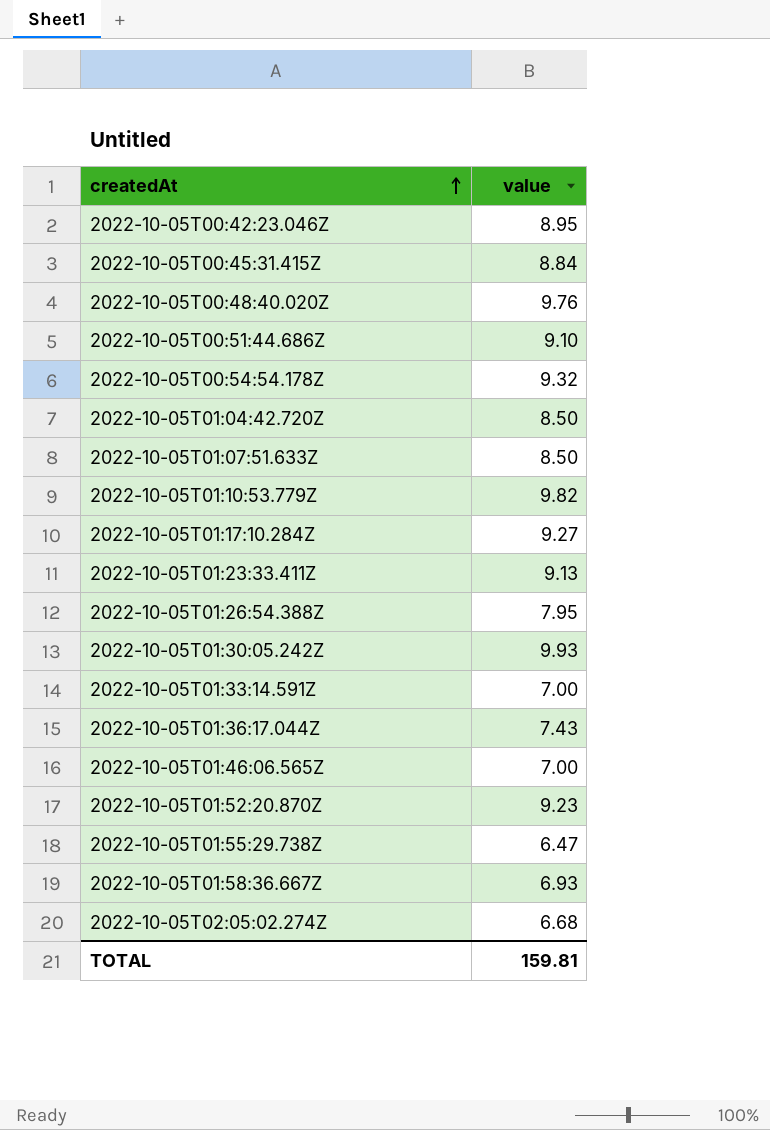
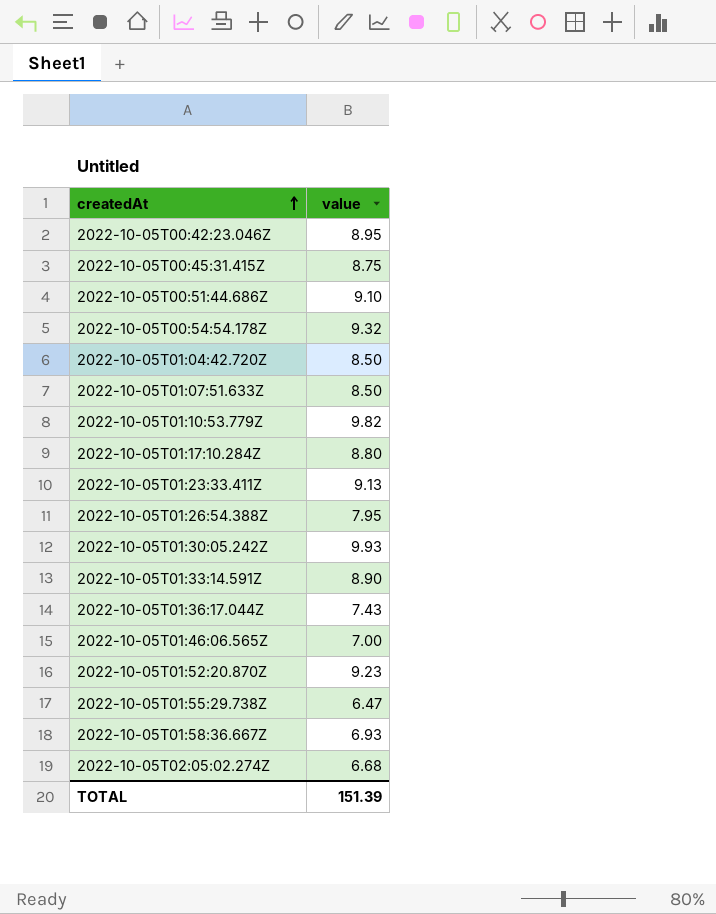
row 2022-10-05T00:48:40.020Z: 9.76 -> none
2022-10-05T00:45:31.415Z | value: 8.84 -> 8.75
2022-10-05T01:17:10.284Z | value: 9.27 -> 8.80
2022-10-05T01:33:14.591Z | value: 7.00 -> 8.90
TOTAL | value: 159.81 -> 151.39

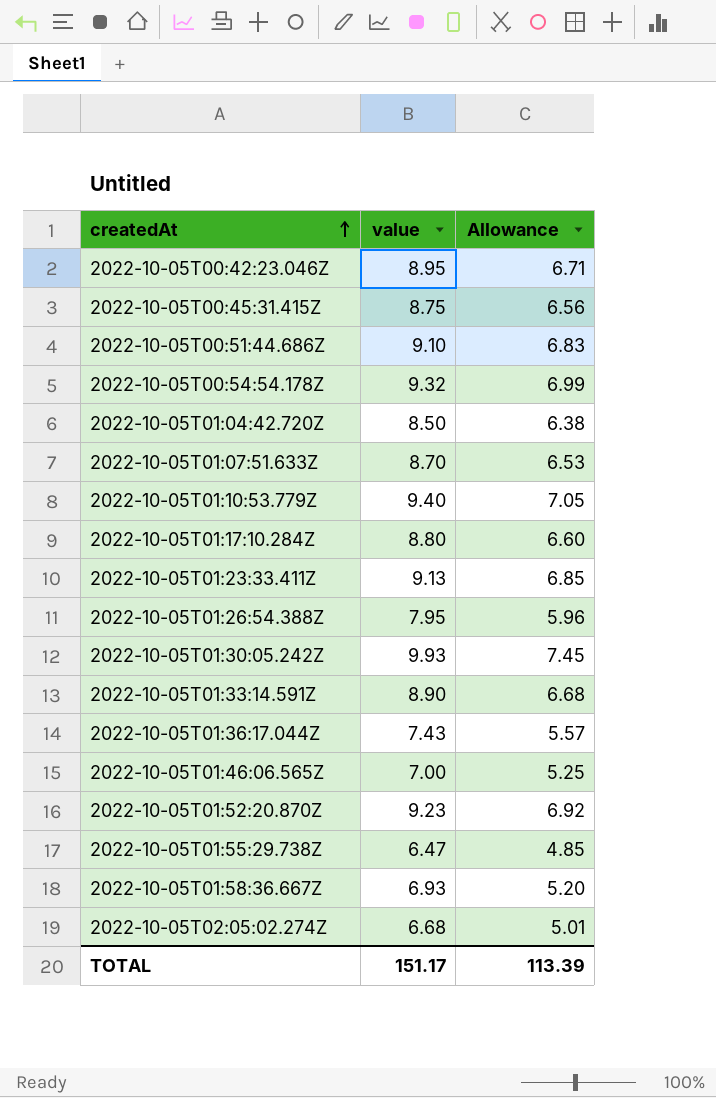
column Allowance | formula: none -> [value] * 0.75
2022-10-05T01:07:51.633Z | value: 8.50 -> 8.70
2022-10-05T01:10:53.779Z | value: 9.82 -> 9.40
TOTAL | value: 151.39 -> 151.17

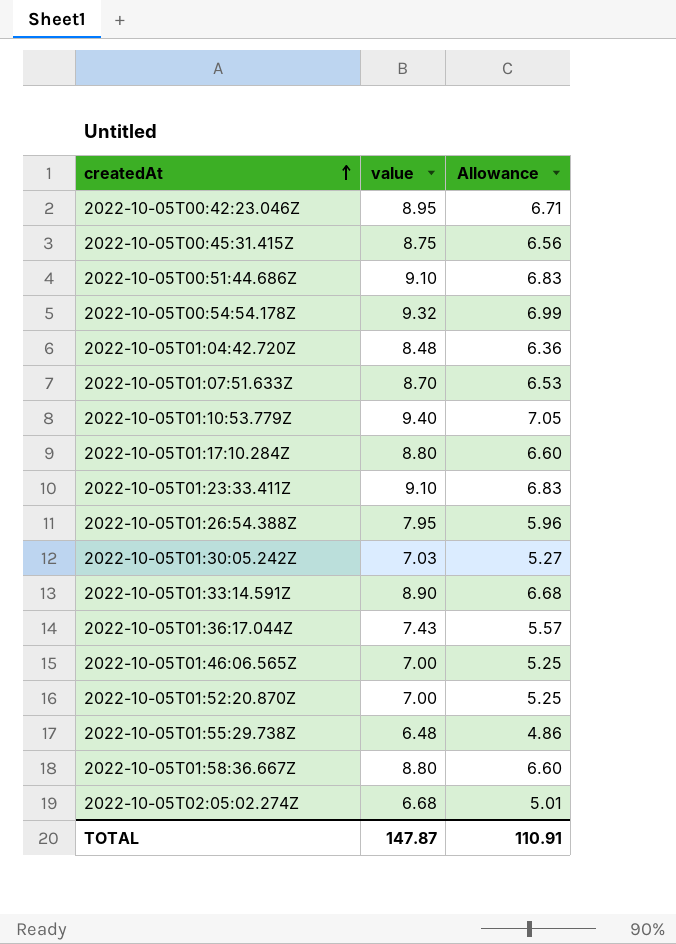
2022-10-05T01:04:42.720Z | value: 8.50 -> 8.48
2022-10-05T01:04:42.720Z | Allowance: 6.38 -> 6.36
2022-10-05T01:23:33.411Z | value: 9.13 -> 9.10
2022-10-05T01:23:33.411Z | Allowance: 6.85 -> 6.83
2022-10-05T01:30:05.242Z | value: 9.93 -> 7.03
2022-10-05T01:30:05.242Z | Allowance: 7.45 -> 5.27
2022-10-05T01:52:20.870Z | value: 9.23 -> 7.00
2022-10-05T01:52:20.870Z | Allowance: 6.92 -> 5.25
2022-10-05T01:55:29.738Z | value: 6.47 -> 6.48
2022-10-05T01:55:29.738Z | Allowance: 4.85 -> 4.86
2022-10-05T01:58:36.667Z | value: 6.93 -> 8.80
2022-10-05T01:58:36.667Z | Allowance: 5.20 -> 6.60
TOTAL | value: 151.17 -> 147.87
TOTAL | Allowance: 113.39 -> 110.91

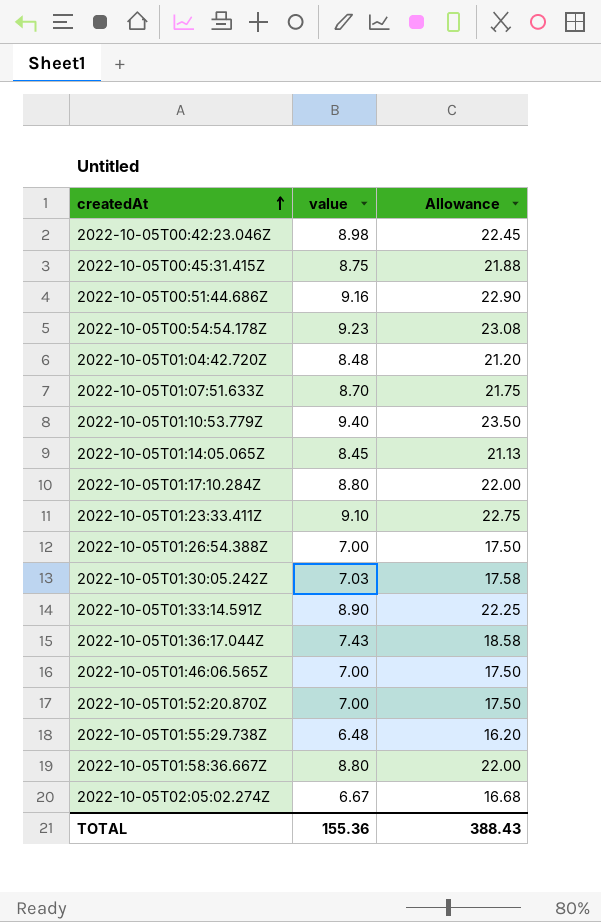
column Allowance | formula: [value] * 0.75 -> [value] * 2.5
2022-10-05T00:42:23.046Z | value: 8.95 -> 8.98
2022-10-05T00:51:44.686Z | value: 9.10 -> 9.16
2022-10-05T00:54:54.178Z | value: 9.32 -> 9.23
row 2022-10-05T01:14:05.065Z: none -> 8.45 | 21.13
2022-10-05T01:26:54.388Z | value: 7.95 -> 7.00
2022-10-05T02:05:02.274Z | value: 6.68 -> 6.67
TOTAL | value: 147.87 -> 155.36
TOTAL | Allowance: 110.91 -> 388.43

